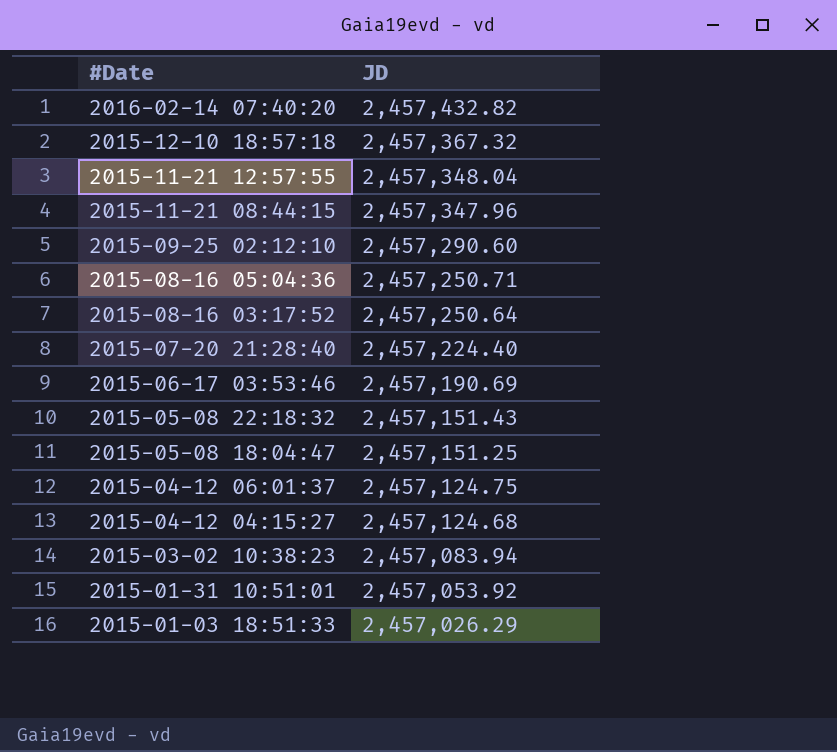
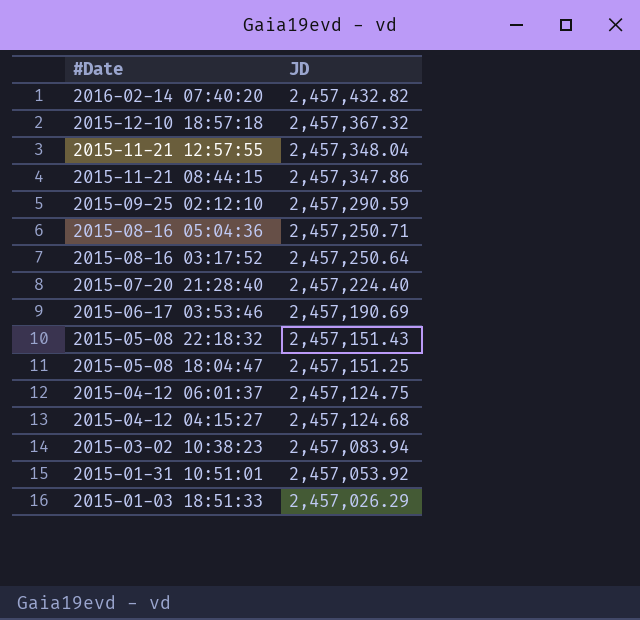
2015-11-21 08:44:15 | JD: 2,457,347.96 -> 2,457,347.86
2015-09-25 02:12:10 | JD: 2,457,290.60 -> 2,457,290.59

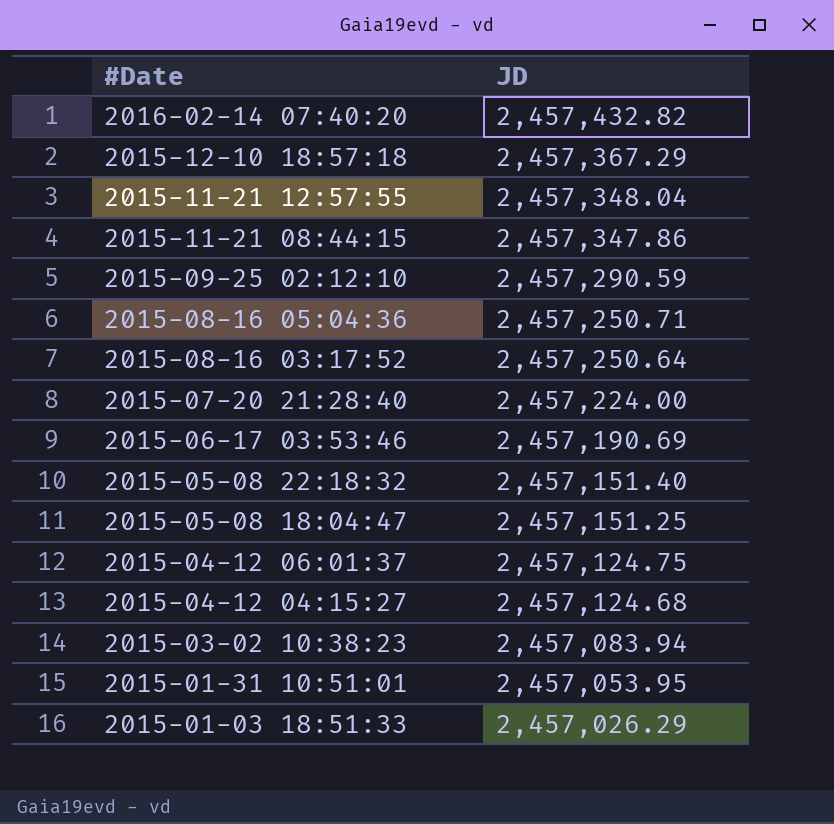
2015-12-10 18:57:18 | JD: 2,457,367.32 -> 2,457,367.29
2015-07-20 21:28:40 | JD: 2,457,224.40 -> 2,457,224.00
2015-05-08 22:18:32 | JD: 2,457,151.43 -> 2,457,151.40
2015-01-31 10:51:01 | JD: 2,457,053.92 -> 2,457,053.95

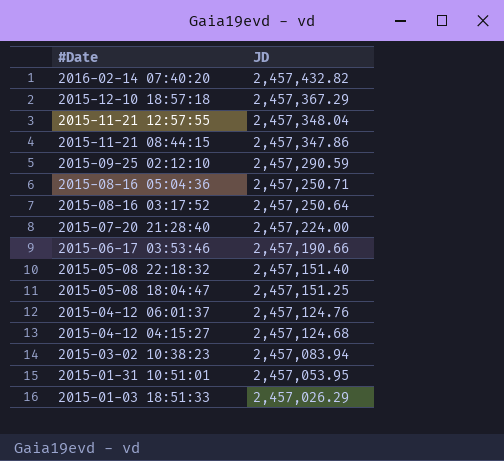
2015-06-17 03:53:46 | JD: 2,457,190.69 -> 2,457,190.66
2015-04-12 06:01:37 | JD: 2,457,124.75 -> 2,457,124.76

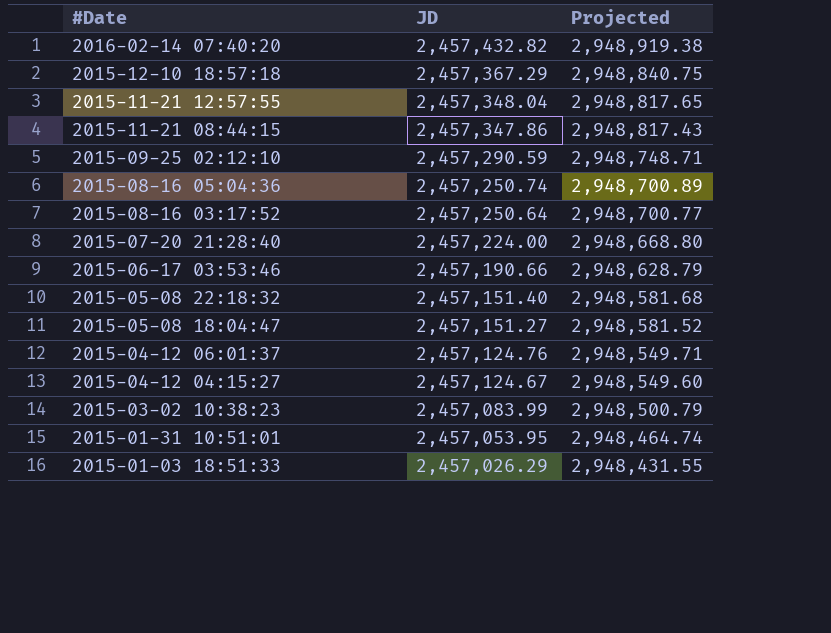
column Projected | formula: none -> [JD] * 1.2
2015-08-16 05:04:36 | JD: 2,457,250.71 -> 2,457,250.74
2015-05-08 18:04:47 | JD: 2,457,151.25 -> 2,457,151.27
2015-04-12 04:15:27 | JD: 2,457,124.68 -> 2,457,124.67
2015-03-02 10:38:23 | JD: 2,457,083.94 -> 2,457,083.99

